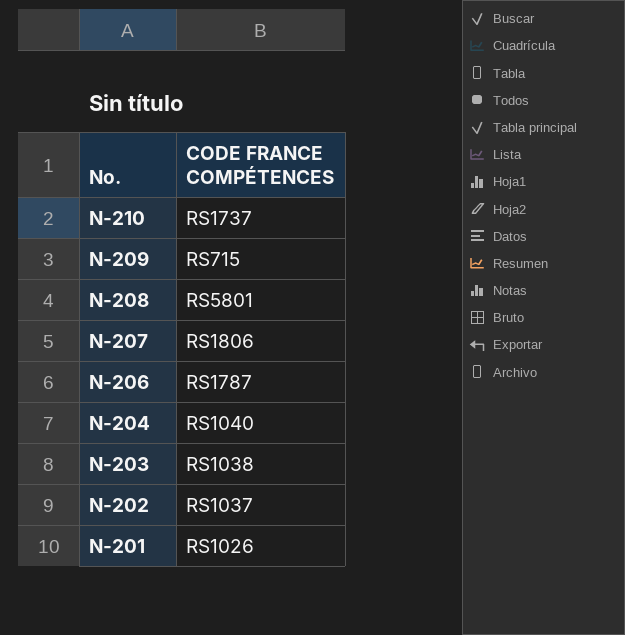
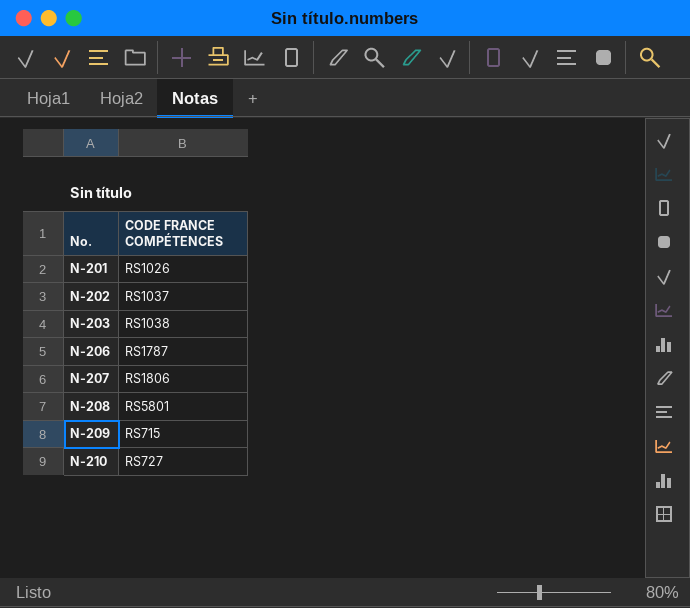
row order: No. descending -> No. ascending
row N-204: RS1040 -> none
N-210 | CODE FRANCE COMPÉTENCES: RS1737 -> RS727

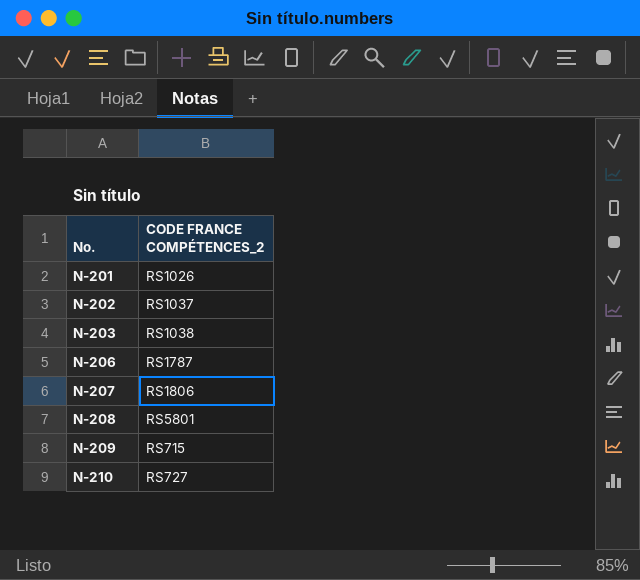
column name: CODE FRANCE COMPÉTENCES -> CODE FRANCE COMPÉTENCES_2

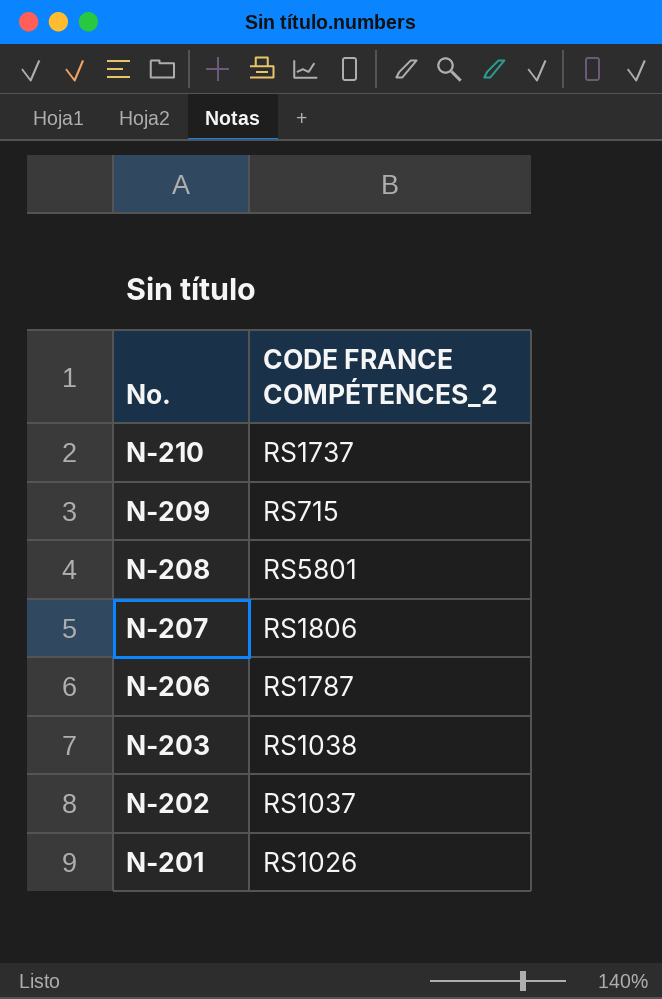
row order: No. ascending -> No. descending
N-210 | CODE FRANCE COMPÉTENCES_2: RS727 -> RS1737

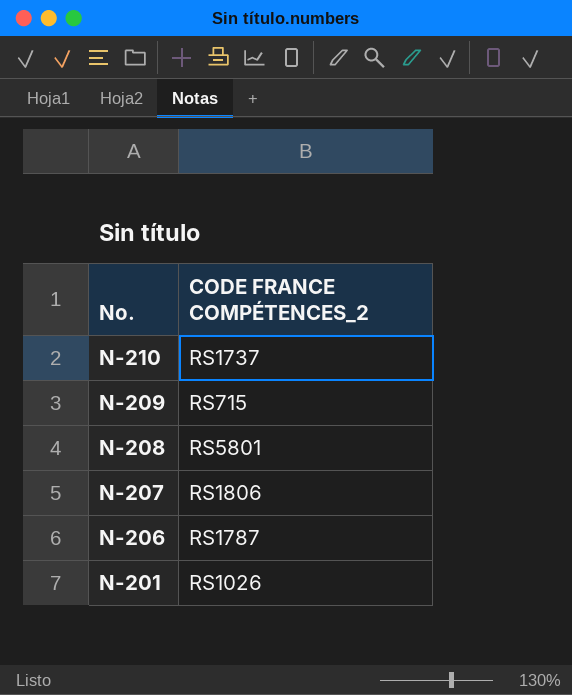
row N-203: RS1038 -> none
row N-202: RS1037 -> none

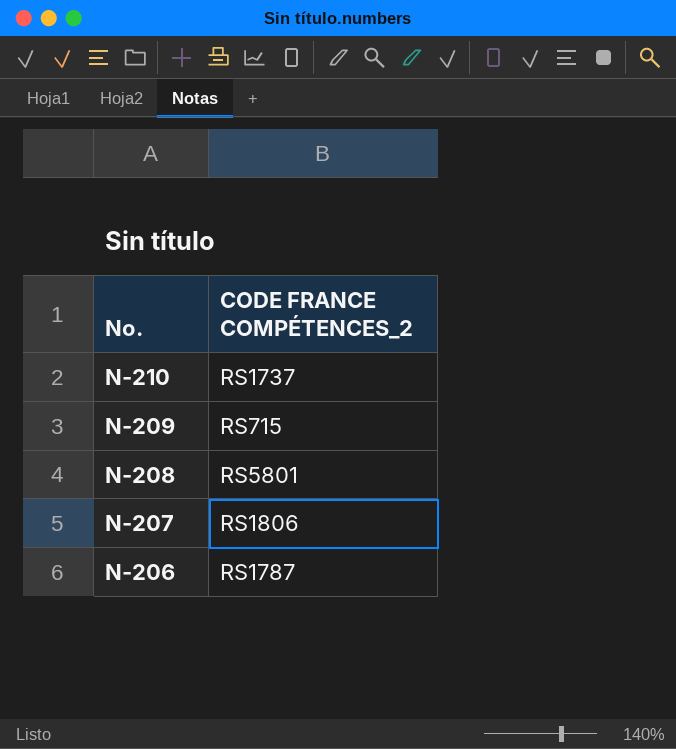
row N-201: RS1026 -> none

